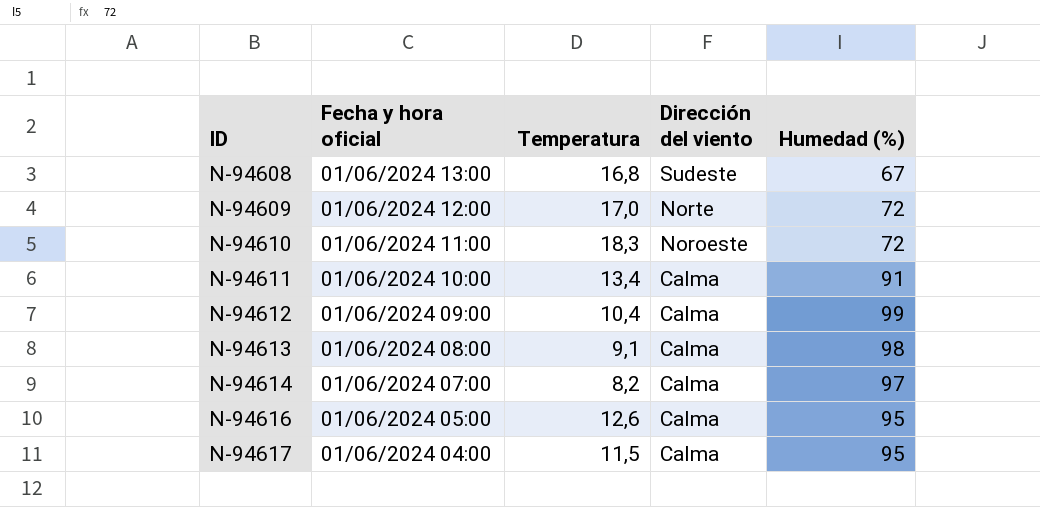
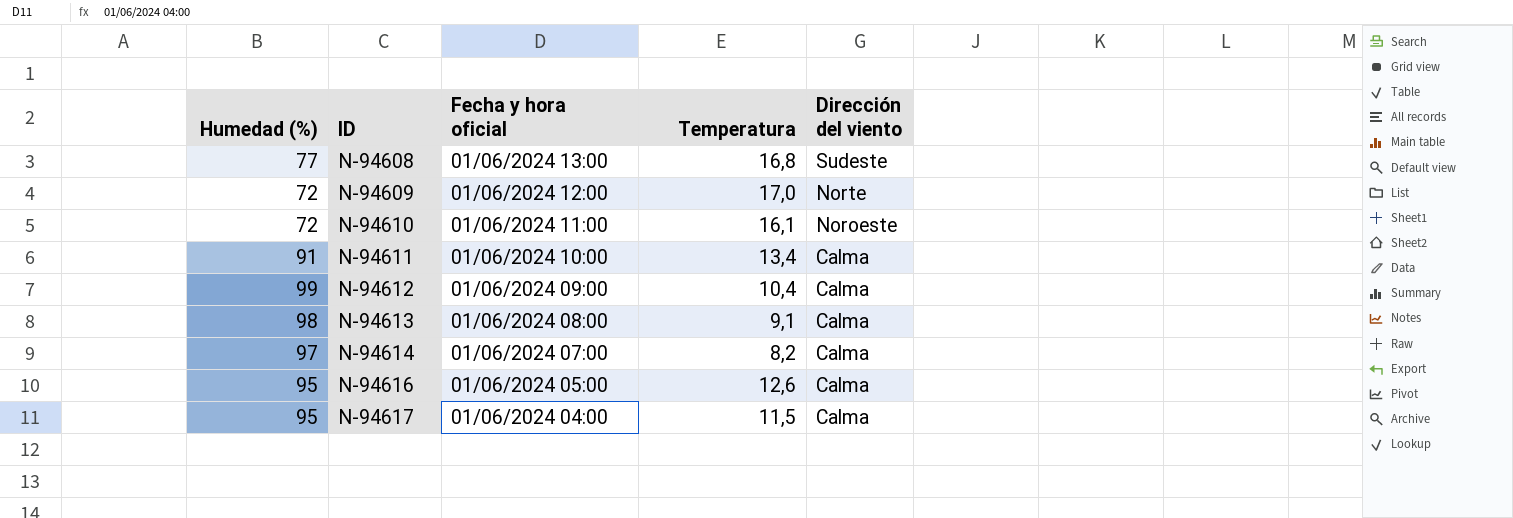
column Humedad (%) | position: 5 -> 1
N-94608 | Humedad (%): 67 -> 77
N-94610 | Temperatura: 18,3 -> 16,1

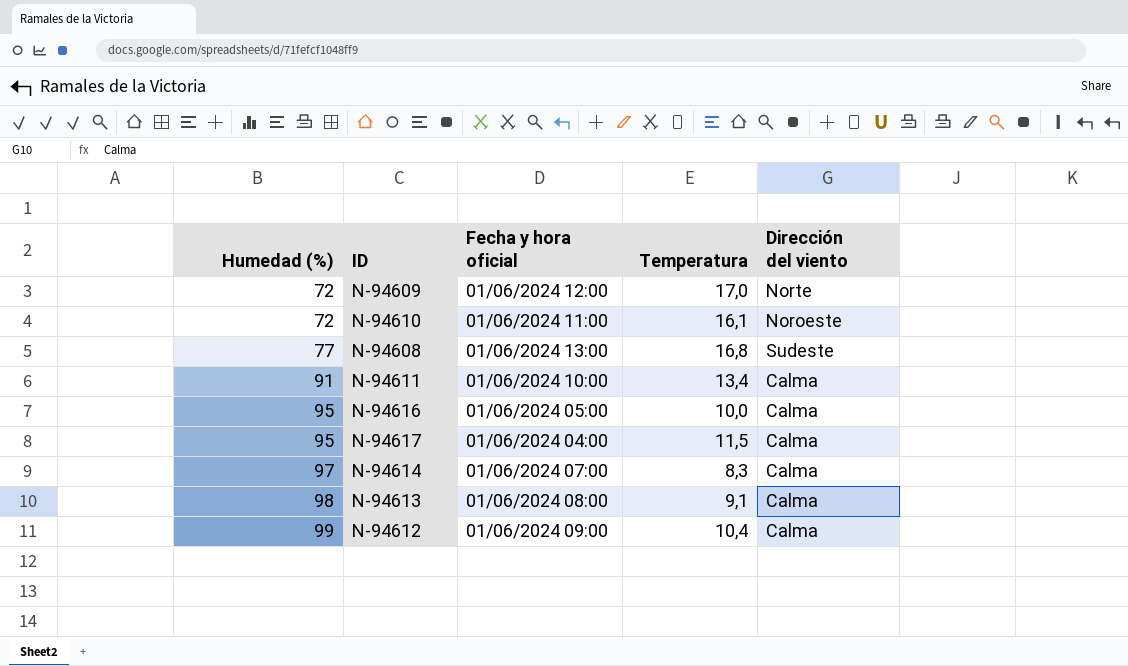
row order: ID ascending -> Humedad (%) ascending
N-94616 | Temperatura: 12,6 -> 10,0
N-94614 | Temperatura: 8,2 -> 8,3

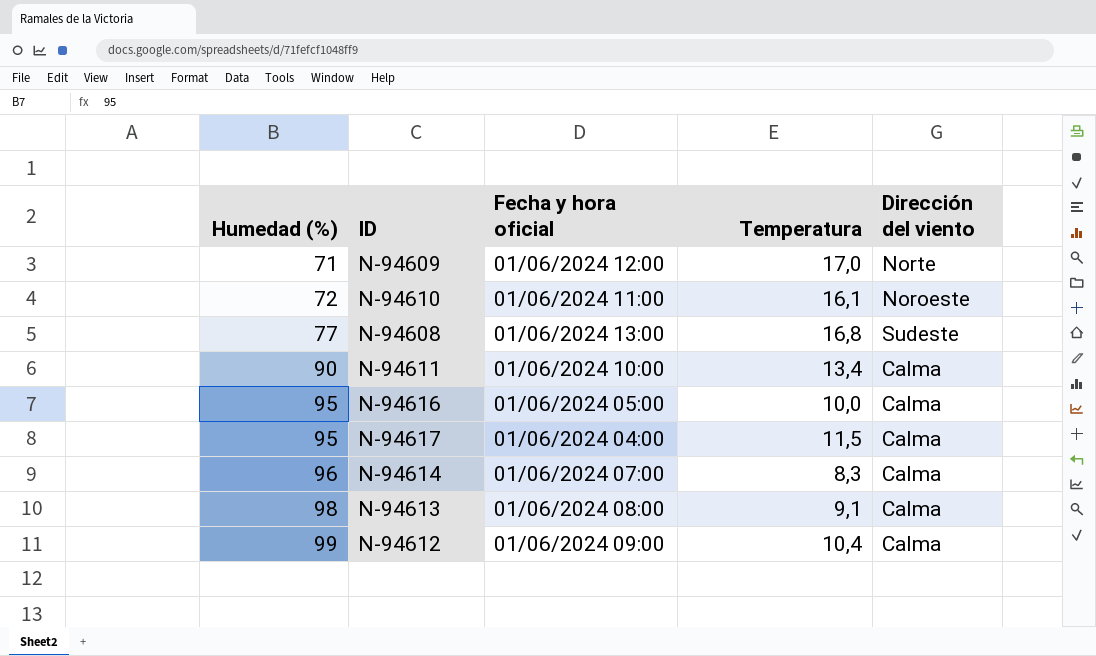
N-94609 | Humedad (%): 72 -> 71
N-94611 | Humedad (%): 91 -> 90
N-94614 | Humedad (%): 97 -> 96

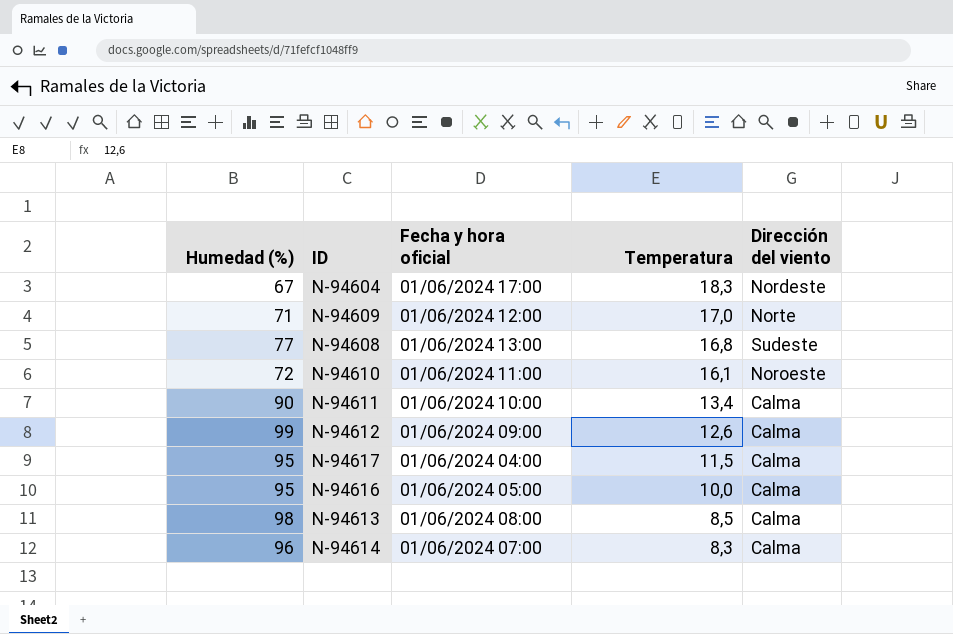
row order: Humedad (%) ascending -> Temperatura descending
row N-94604: none -> 67 | 01/06/2024 17:00 | 18,3 | Nordeste
N-94612 | Temperatura: 10,4 -> 12,6
N-94613 | Temperatura: 9,1 -> 8,5

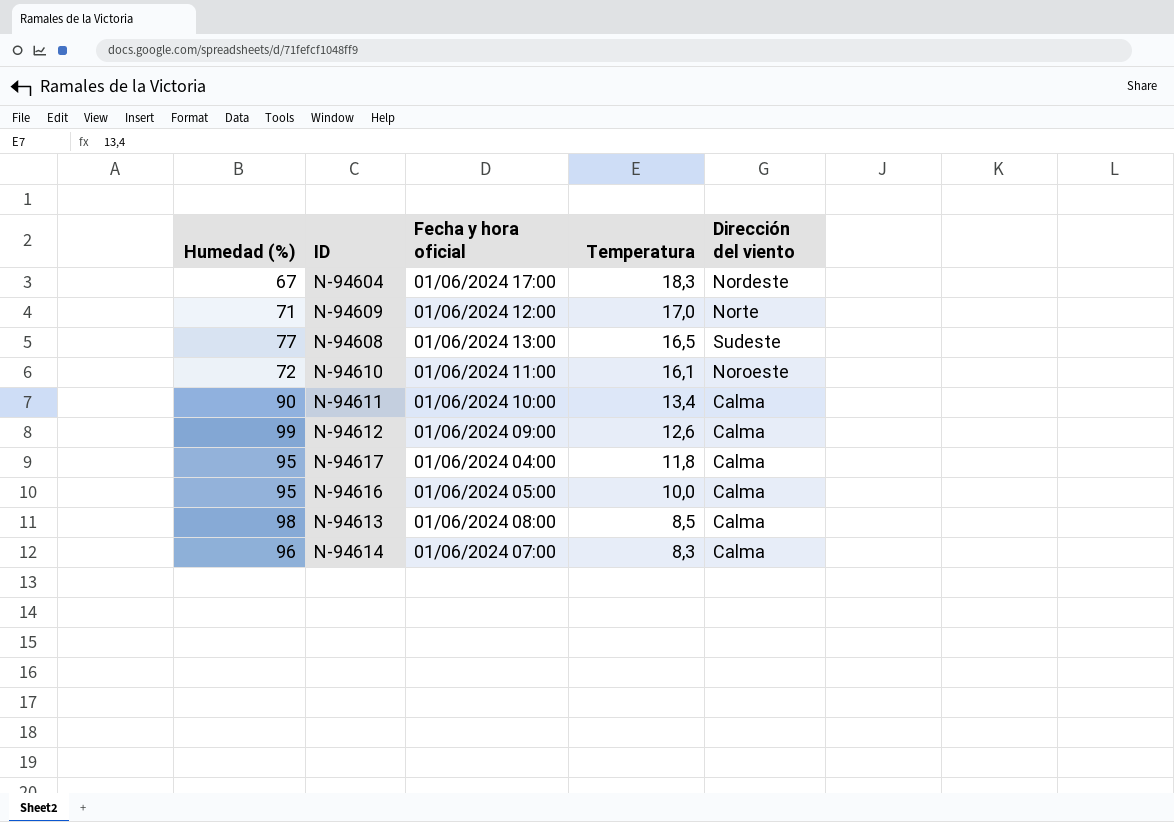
N-94608 | Temperatura: 16,8 -> 16,5
N-94617 | Temperatura: 11,5 -> 11,8

